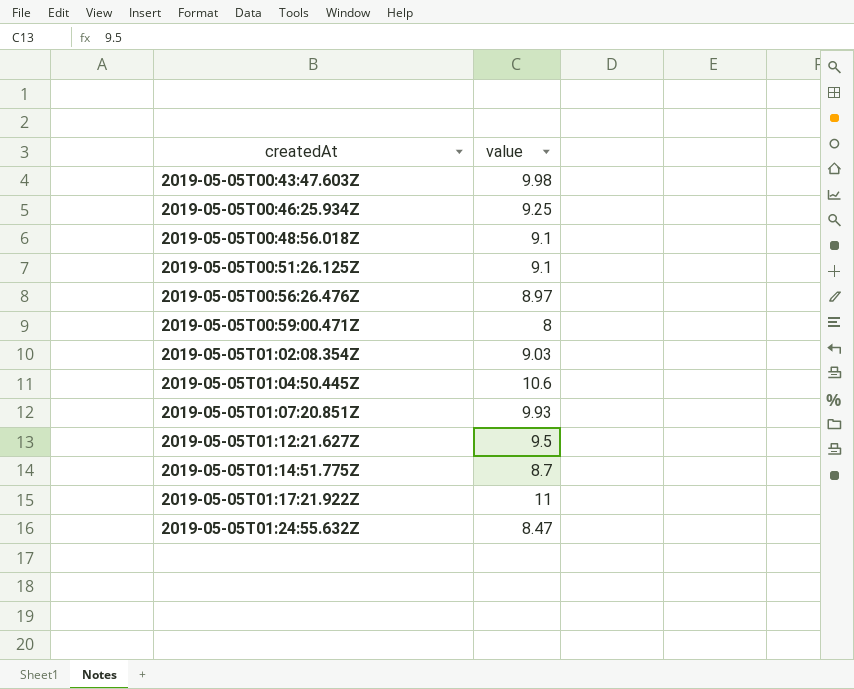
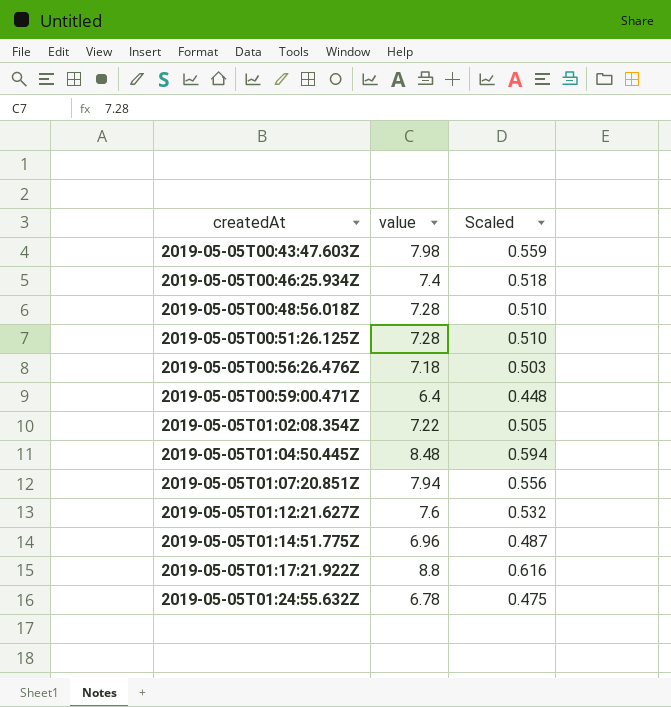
column Scaled | formula: none -> [value] * 0.07
2019-05-05T00:43:47.603Z | value: 9.98 -> 7.98
2019-05-05T00:46:25.934Z | value: 9.25 -> 7.4
2019-05-05T00:48:56.018Z | value: 9.1 -> 7.28
2019-05-05T00:51:26.125Z | value: 9.1 -> 7.28
2019-05-05T00:56:26.476Z | value: 8.97 -> 7.18
2019-05-05T00:59:00.471Z | value: 8 -> 6.4
2019-05-05T01:02:08.354Z | value: 9.03 -> 7.22
2019-05-05T01:04:50.445Z | value: 10.6 -> 8.48
2019-05-05T01:07:20.851Z | value: 9.93 -> 7.94
2019-05-05T01:12:21.627Z | value: 9.5 -> 7.6
2019-05-05T01:14:51.775Z | value: 8.7 -> 6.96
2019-05-05T01:17:21.922Z | value: 11 -> 8.8
2019-05-05T01:24:55.632Z | value: 8.47 -> 6.78

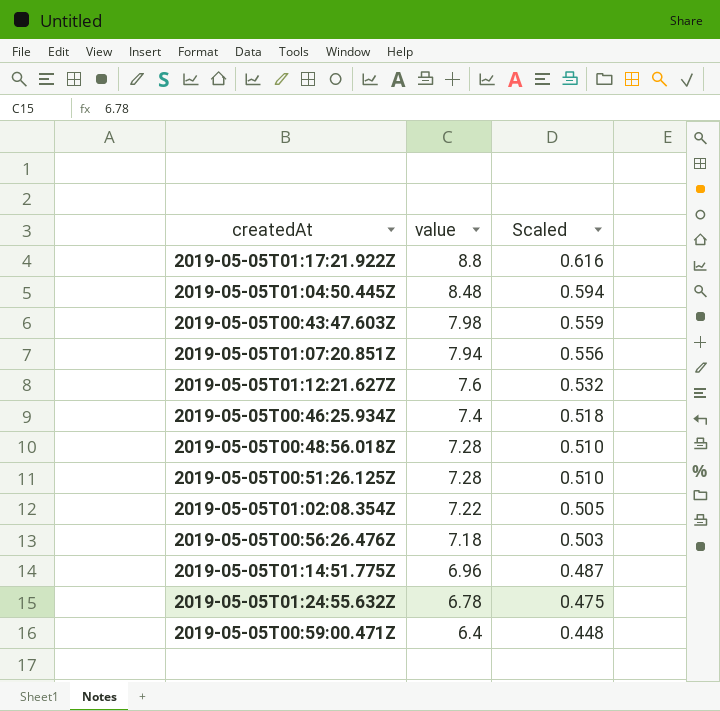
row order: createdAt ascending -> value descending

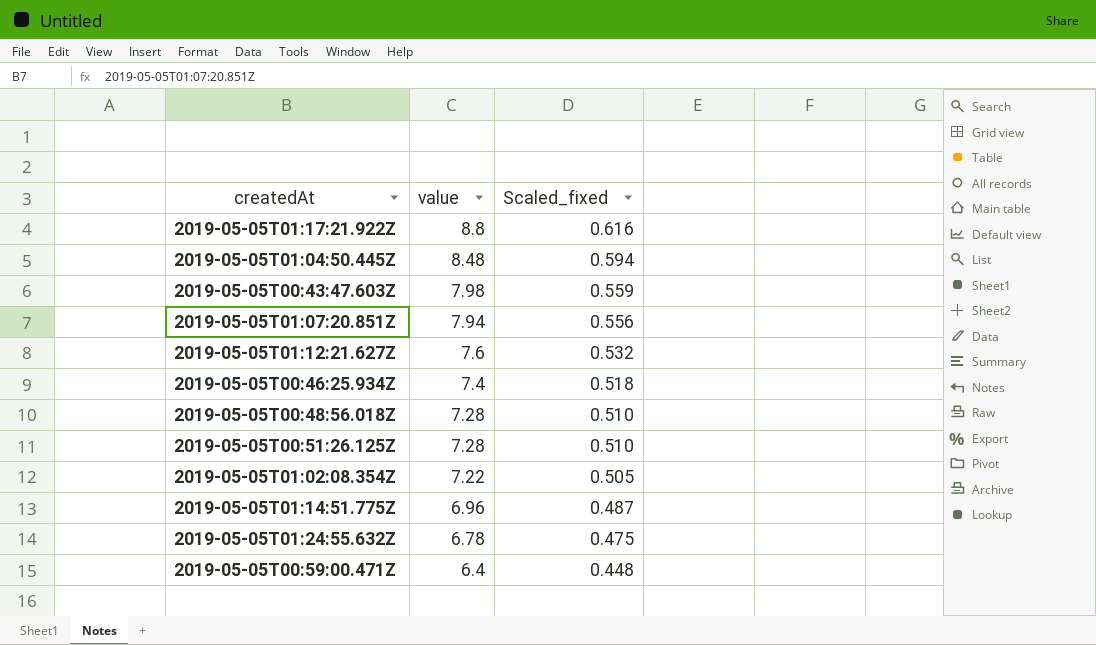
column name: Scaled -> Scaled_fixed
row 2019-05-05T00:56:26.476Z: 7.18 | 0.503 -> none

